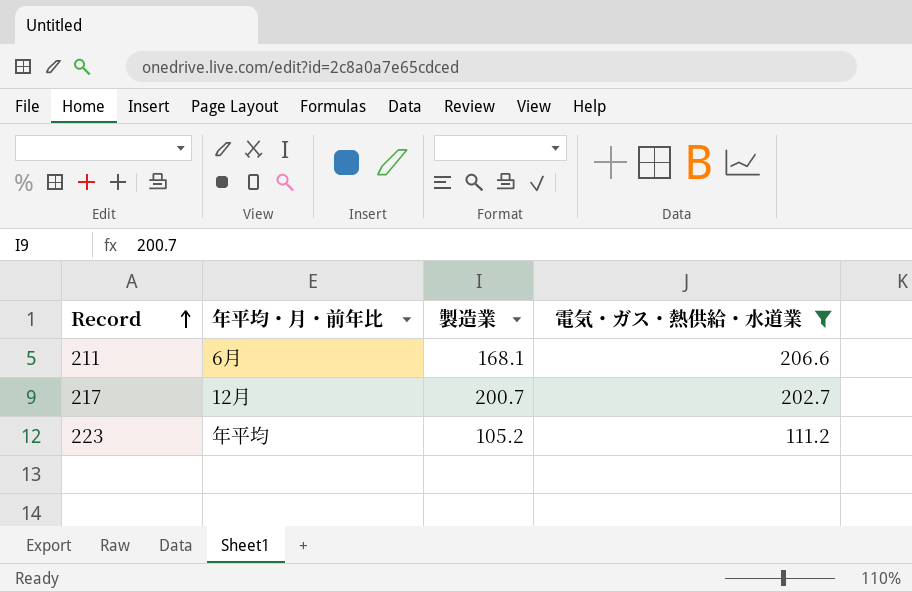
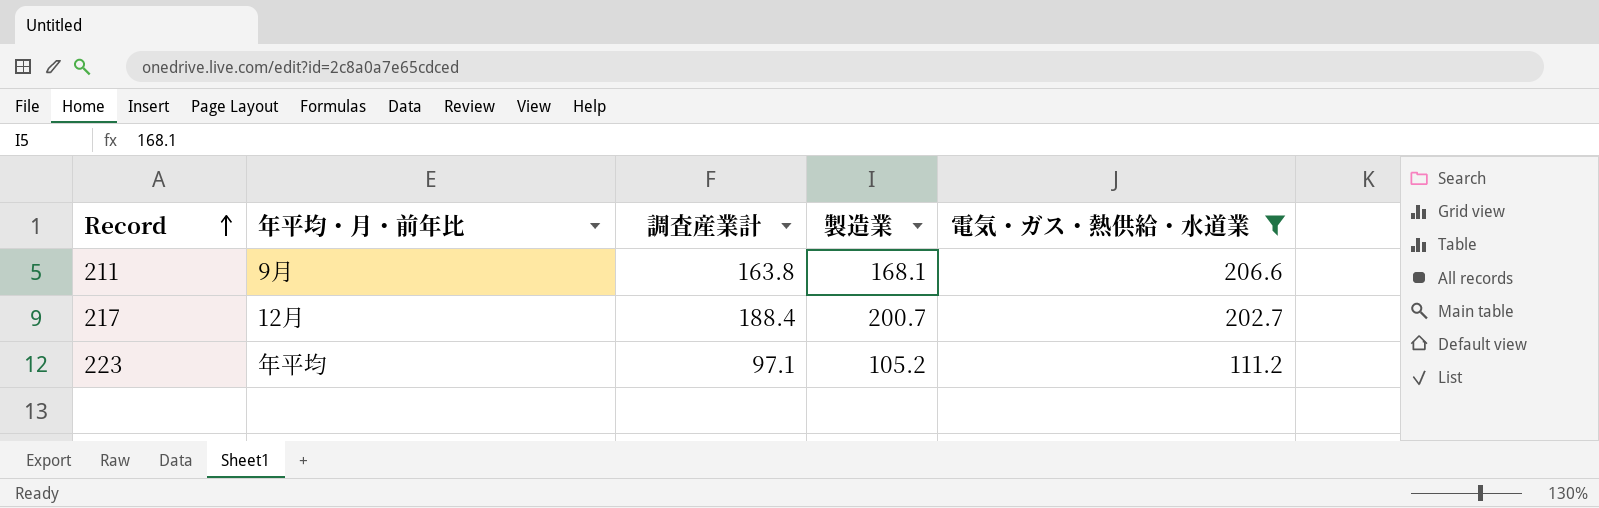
column 調査産業計 | position: none -> 3
211 | 年平均・月・前年比: 6月 -> 9月

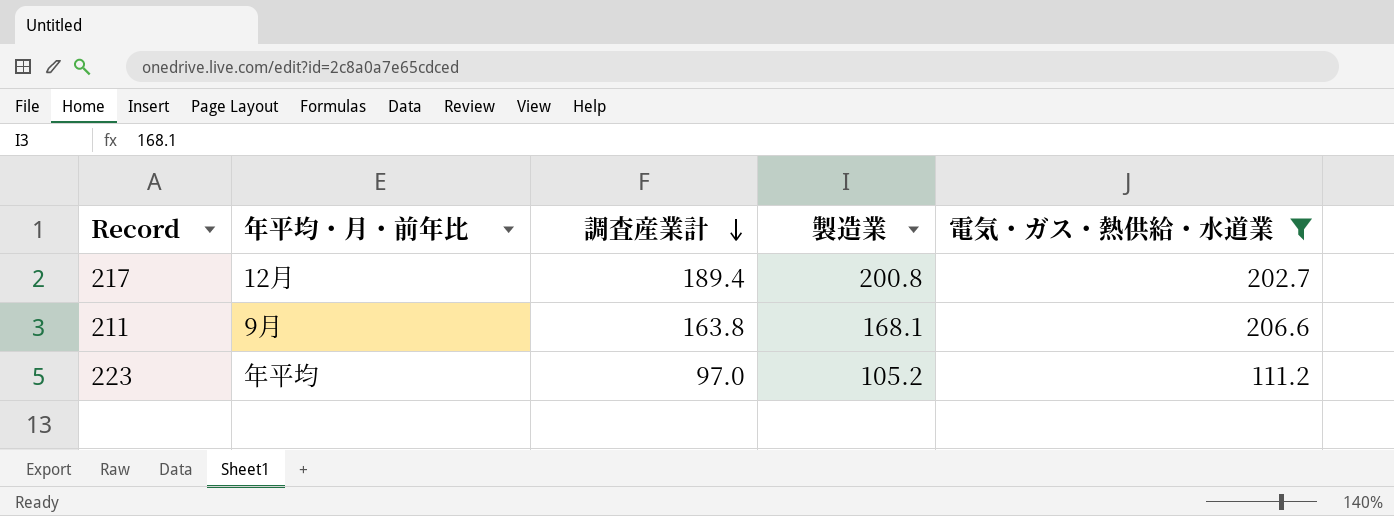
row order: Record ascending -> 調査産業計 descending
217 | 調査産業計: 188.4 -> 189.4
217 | 製造業: 200.7 -> 200.8
223 | 調査産業計: 97.1 -> 97.0

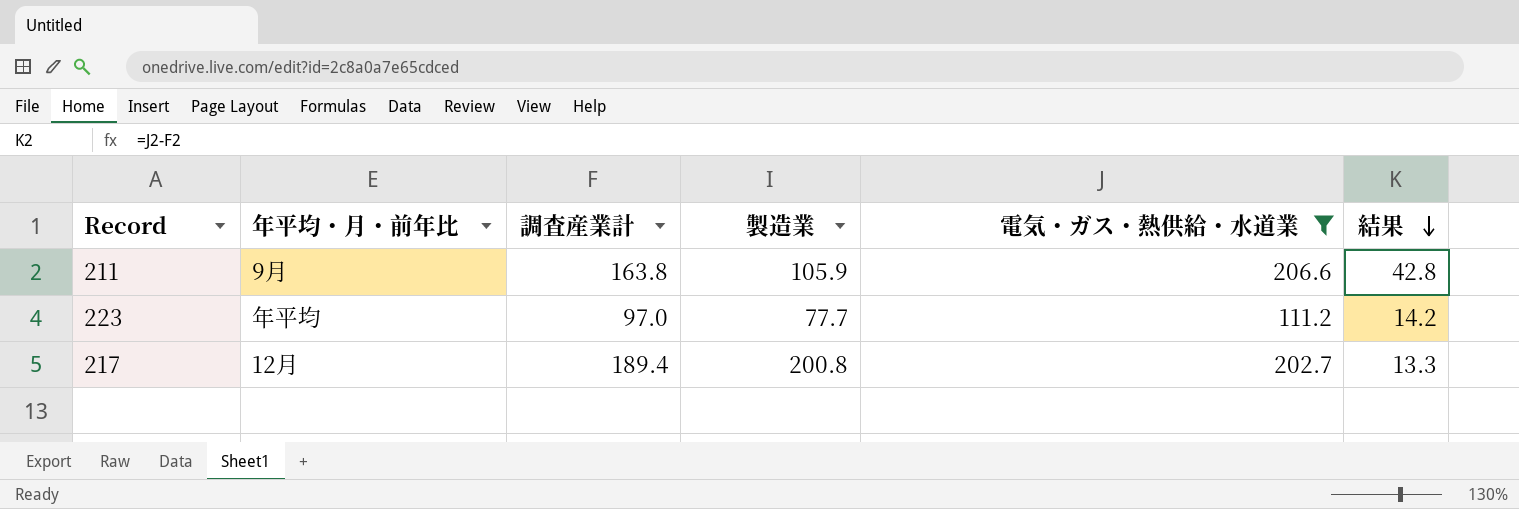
row order: 調査産業計 descending -> 結果 descending
column 結果 | formula: none -> [電気・ガス・熱供給・水道業] - [調査産業計]
211 | 製造業: 168.1 -> 105.9
223 | 製造業: 105.2 -> 77.7

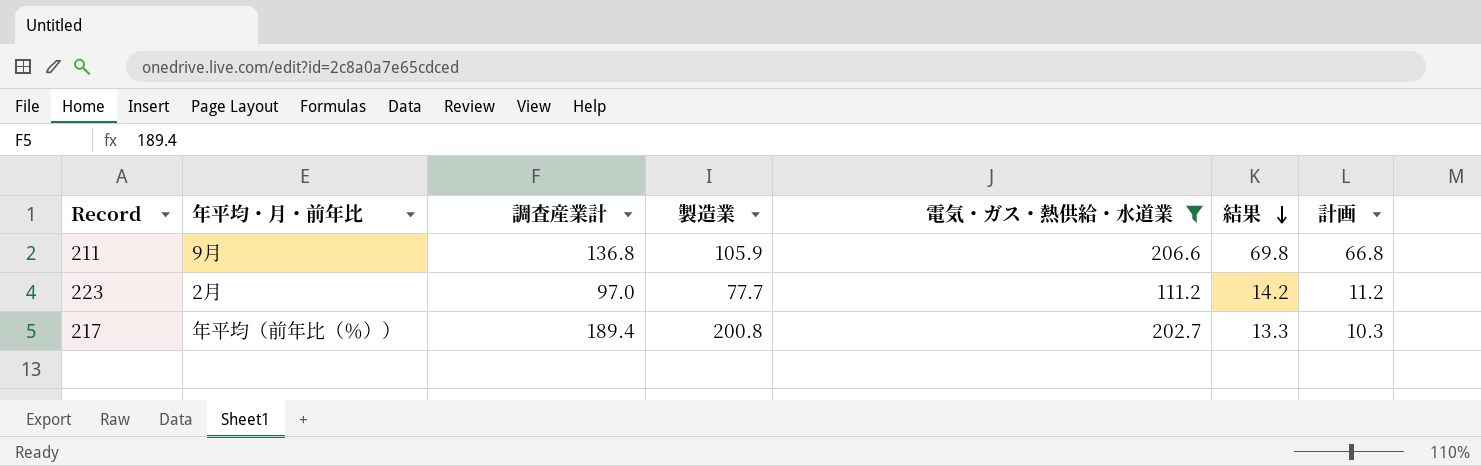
column 計画 | formula: none -> [結果] - 3
211 | 調査産業計: 163.8 -> 136.8
211 | 結果: 42.8 -> 69.8
223 | 年平均・月・前年比: 年平均 -> 2月
217 | 年平均・月・前年比: 12月 -> 年平均（前年比（％））

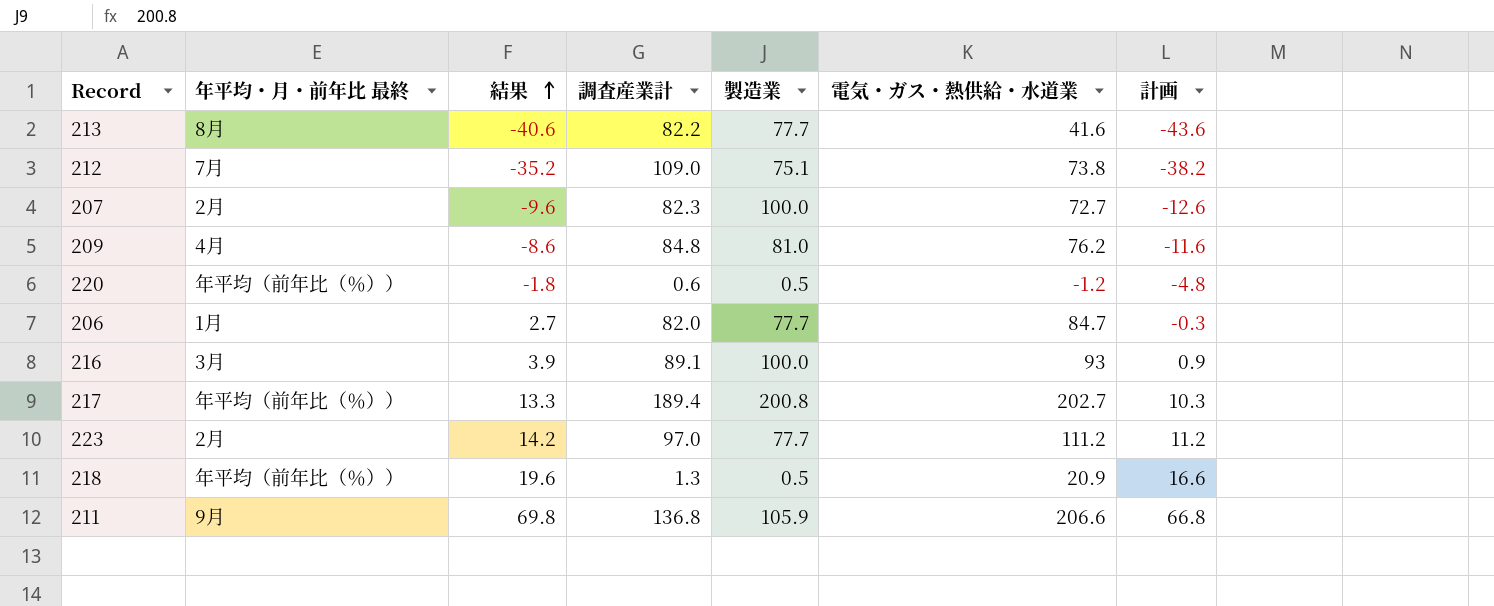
filter: 電気・ガス・熱供給・水道業 >= 111.2 -> none
row order: 結果 descending -> 結果 ascending
column name: 年平均・月・前年比 -> 年平均・月・前年比 最終
column 結果 | position: 6 -> 3

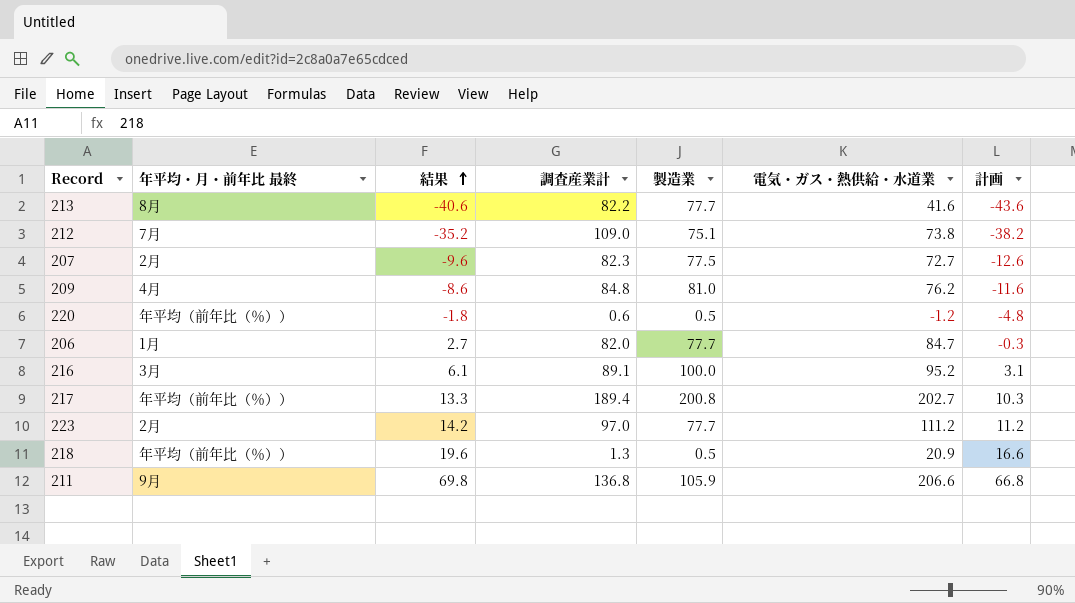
207 | 製造業: 100.0 -> 77.5
216 | 結果: 3.9 -> 6.1
216 | 電気・ガス・熱供給・水道業: 93 -> 95.2
216 | 計画: 0.9 -> 3.1

